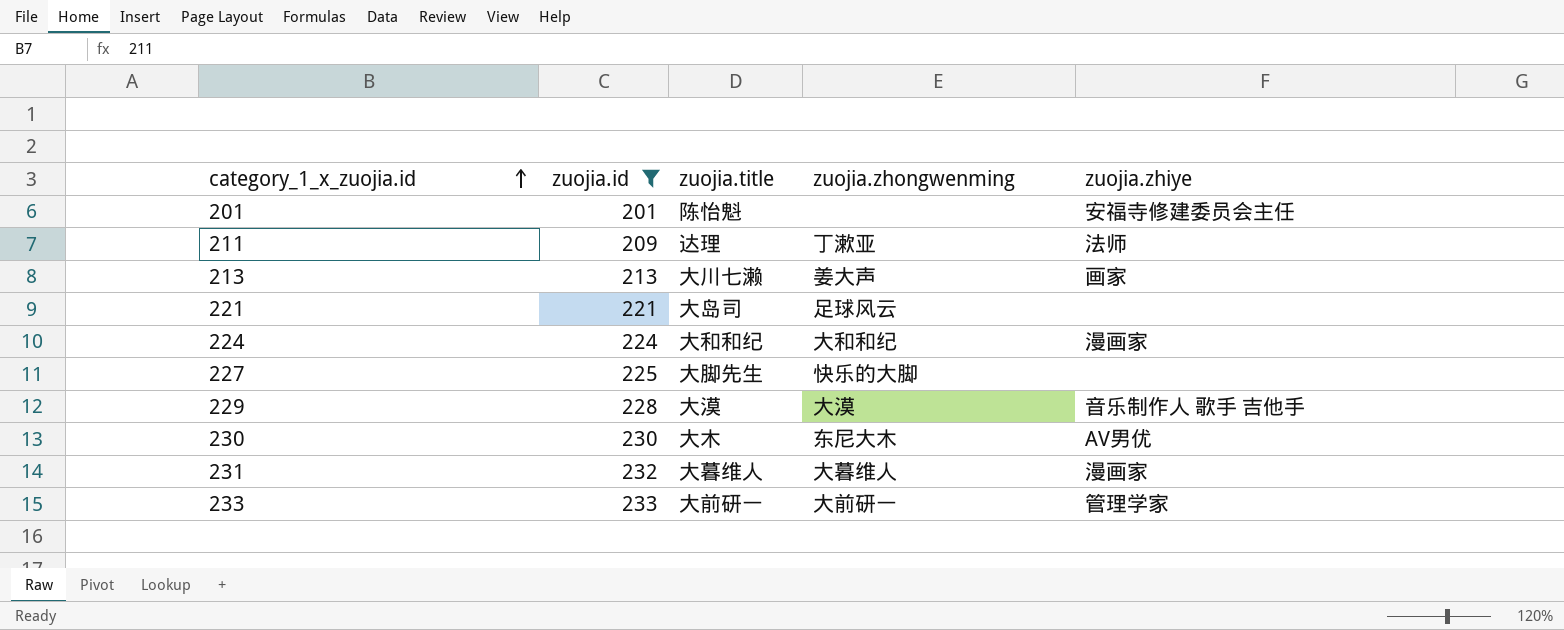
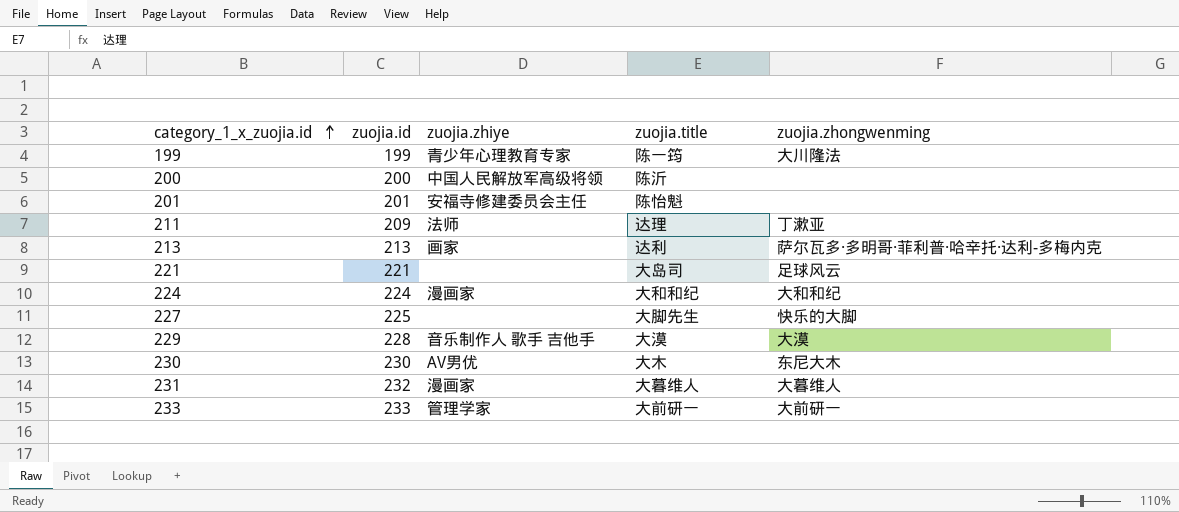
filter: zuojia.id >= 201 -> none
column zuojia.zhiye | position: 5 -> 3
213 | zuojia.title: 大川七濑 -> 达利
213 | zuojia.zhongwenming: 姜大声 -> 萨尔瓦多·多明哥·菲利普·哈辛托·达利-多梅内克

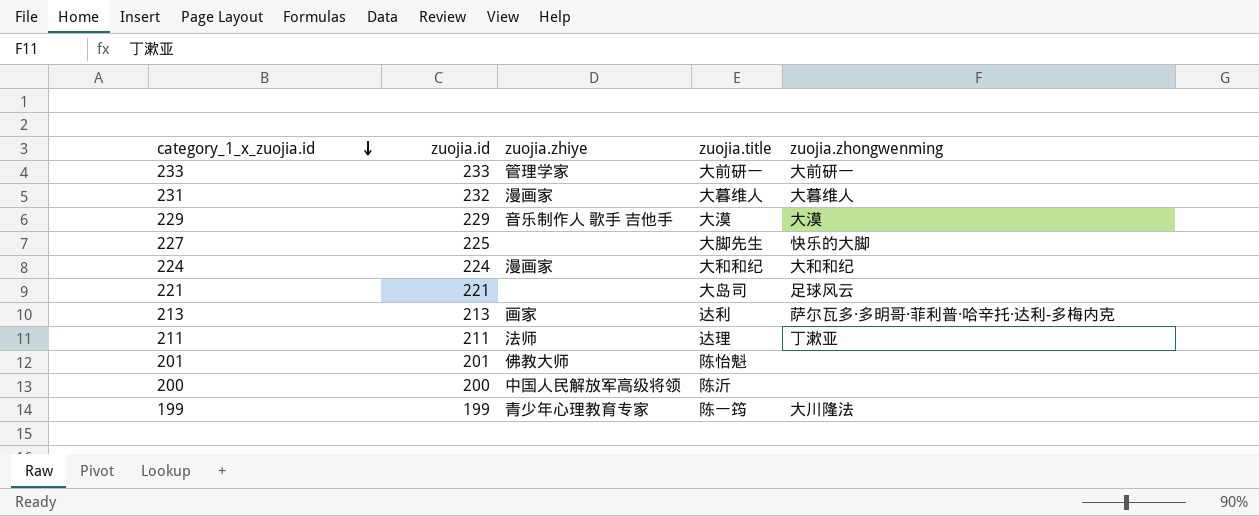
row order: category_1_x_zuojia.id ascending -> category_1_x_zuojia.id descending
row 230: 230 | AV男优 | 大木 | 东尼大木 -> none
229 | zuojia.id: 228 -> 229
211 | zuojia.id: 209 -> 211
201 | zuojia.zhiye: 安福寺修建委员会主任 -> 佛教大师

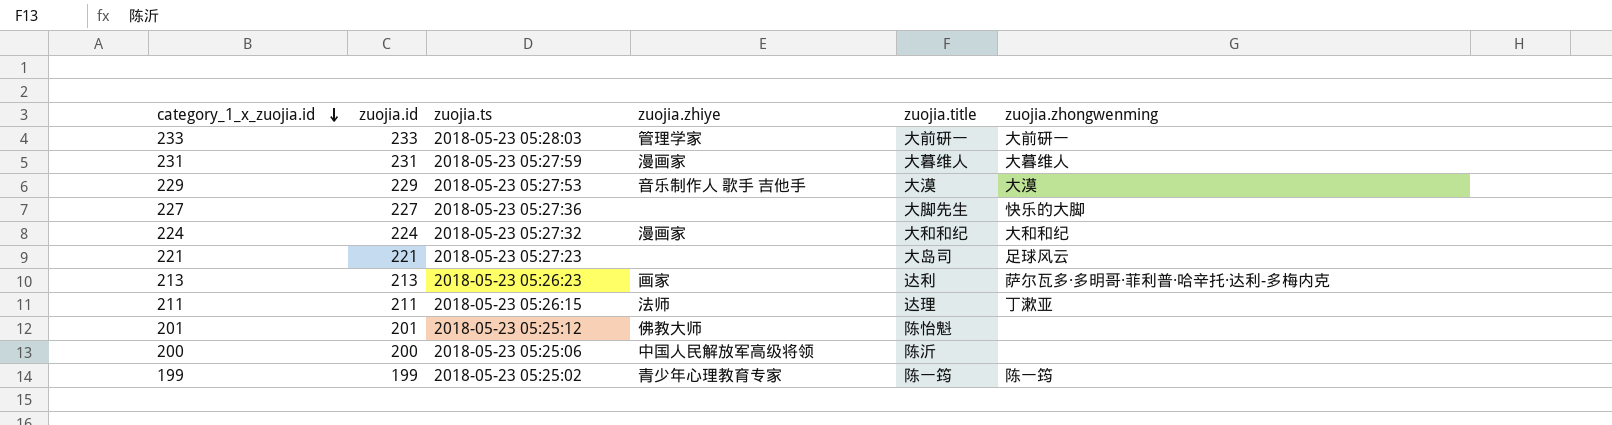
column zuojia.ts | position: none -> 3
231 | zuojia.id: 232 -> 231
227 | zuojia.id: 225 -> 227
199 | zuojia.zhongwenming: 大川隆法 -> 陈一筠

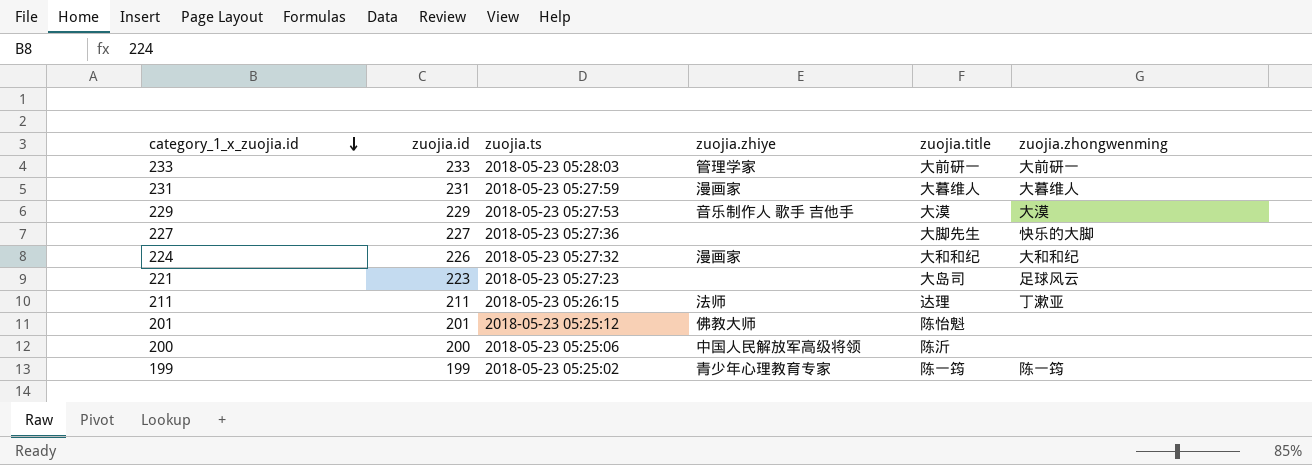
row 213: 213 | 2018-05-23 05:26:23 | 画家 | 达利 | 萨尔瓦多·多明哥·菲利普·哈辛托·达利-多梅内克 -> none
224 | zuojia.id: 224 -> 226
221 | zuojia.id: 221 -> 223

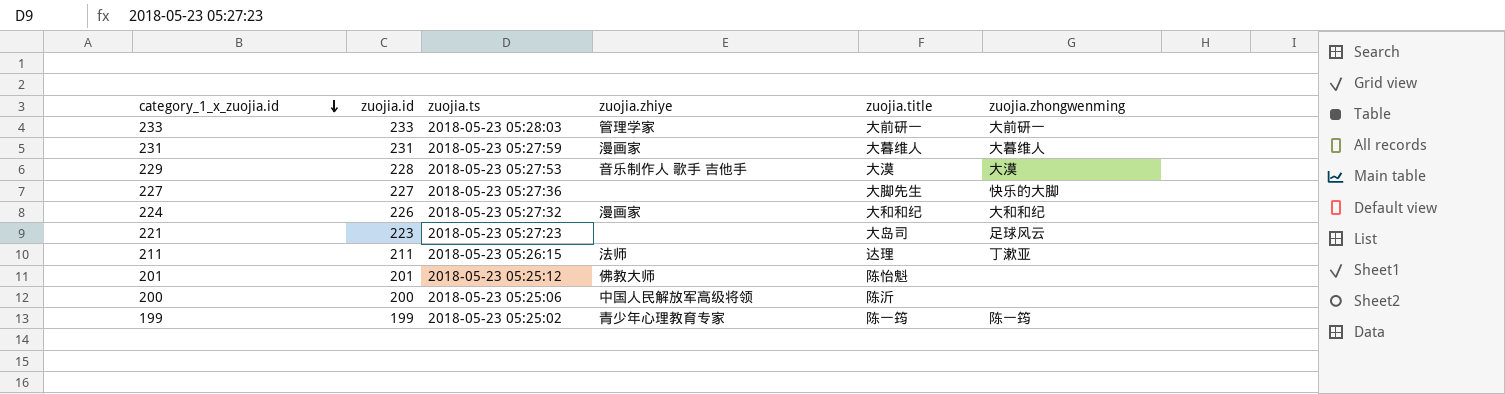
229 | zuojia.id: 229 -> 228

